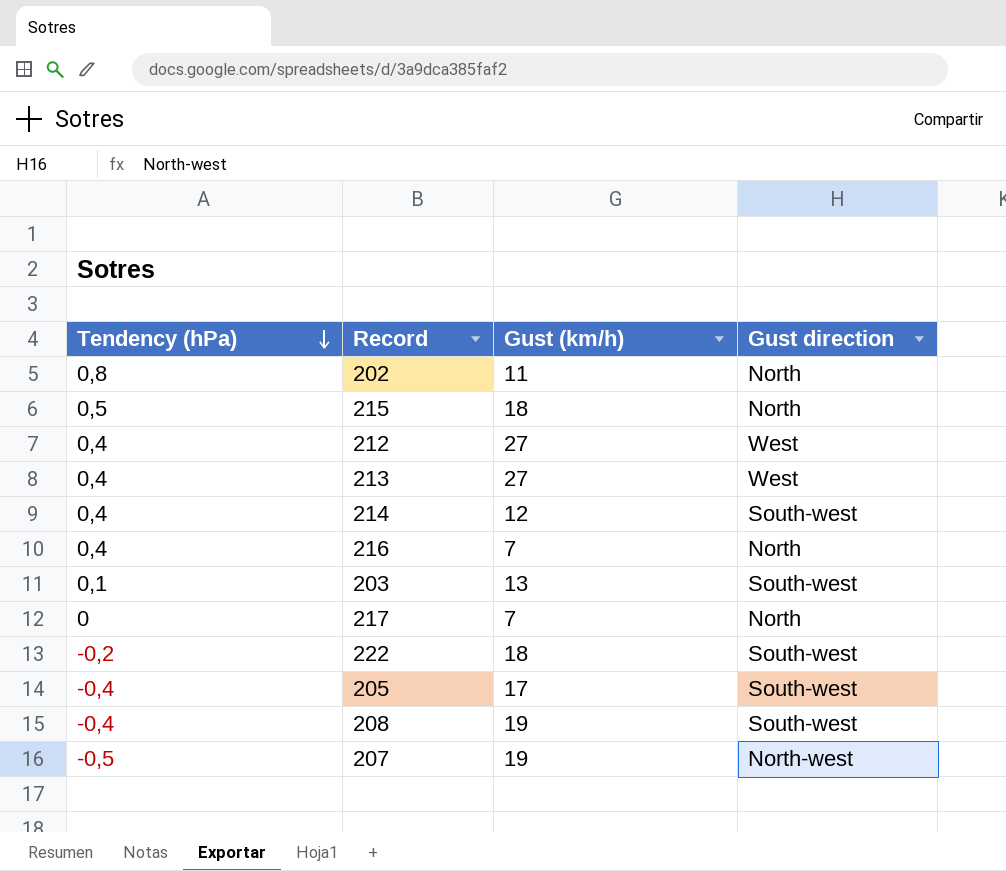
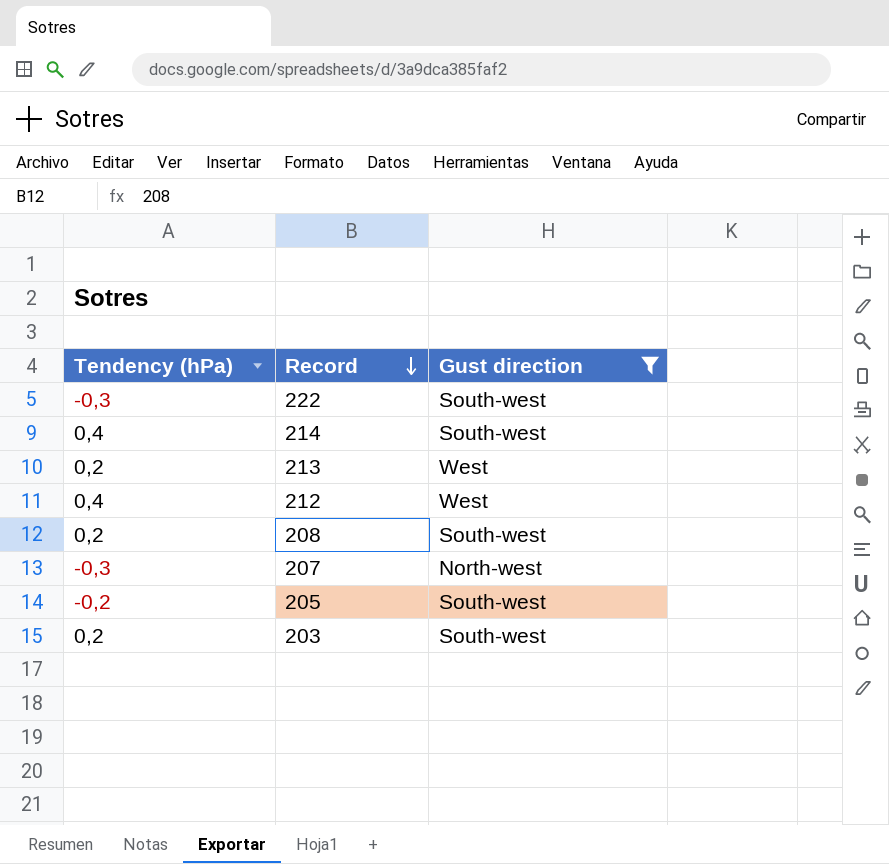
filter: none -> Gust direction != North
row order: Tendency (hPa) descending -> Record descending
column Gust (km/h) | position: 3 -> none
222 | Tendency (hPa): -0,2 -> -0,3
213 | Tendency (hPa): 0,4 -> 0,2
208 | Tendency (hPa): -0,4 -> 0,2
207 | Tendency (hPa): -0,5 -> -0,3
205 | Tendency (hPa): -0,4 -> -0,2
203 | Tendency (hPa): 0,1 -> 0,2

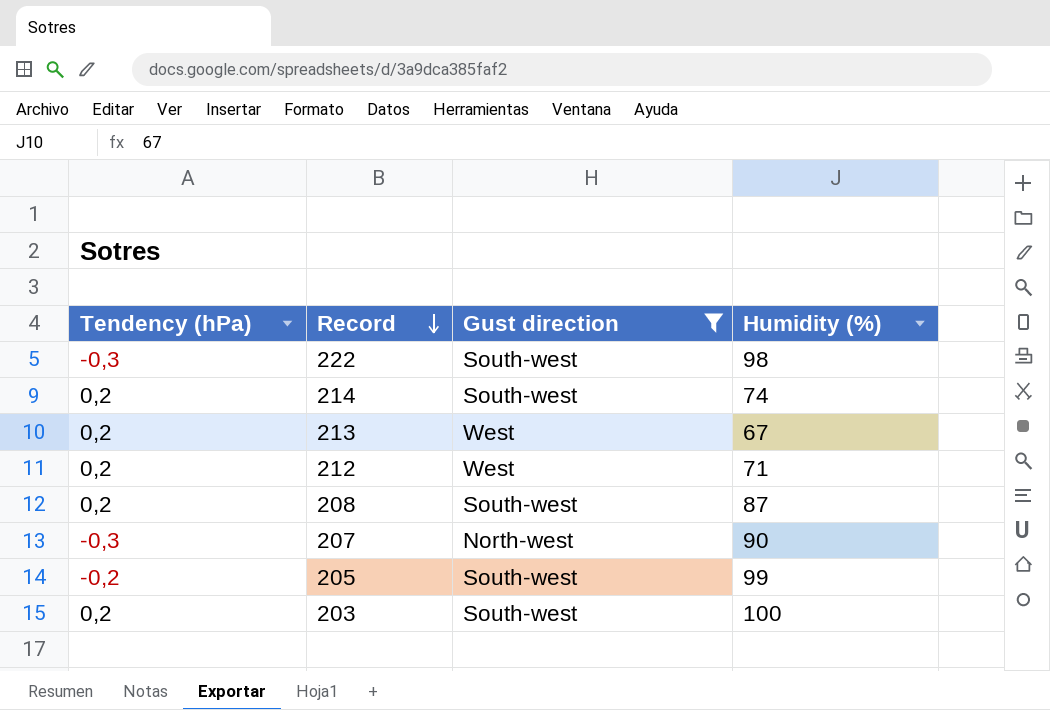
column Humidity (%) | position: none -> 4
214 | Tendency (hPa): 0,4 -> 0,2
212 | Tendency (hPa): 0,4 -> 0,2

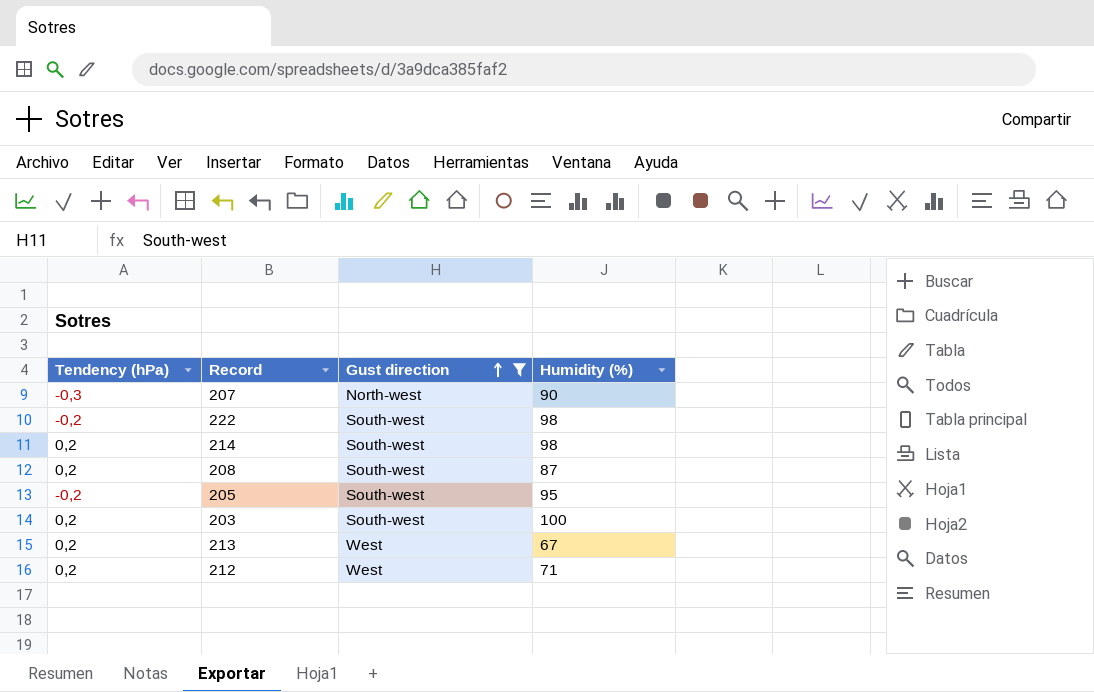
row order: Record descending -> Gust direction ascending
222 | Tendency (hPa): -0,3 -> -0,2
214 | Humidity (%): 74 -> 98
205 | Humidity (%): 99 -> 95

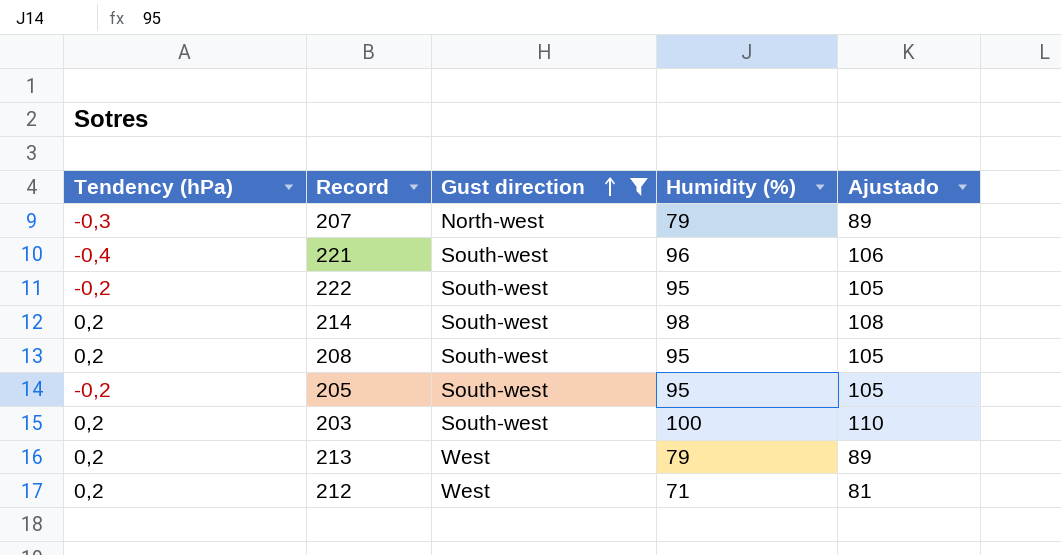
column Ajustado | formula: none -> [Humidity (%)] + 10
207 | Humidity (%): 90 -> 79
row 221: none -> -0,4 | South-west | 96 | 106
222 | Humidity (%): 98 -> 95
208 | Humidity (%): 87 -> 95
213 | Humidity (%): 67 -> 79

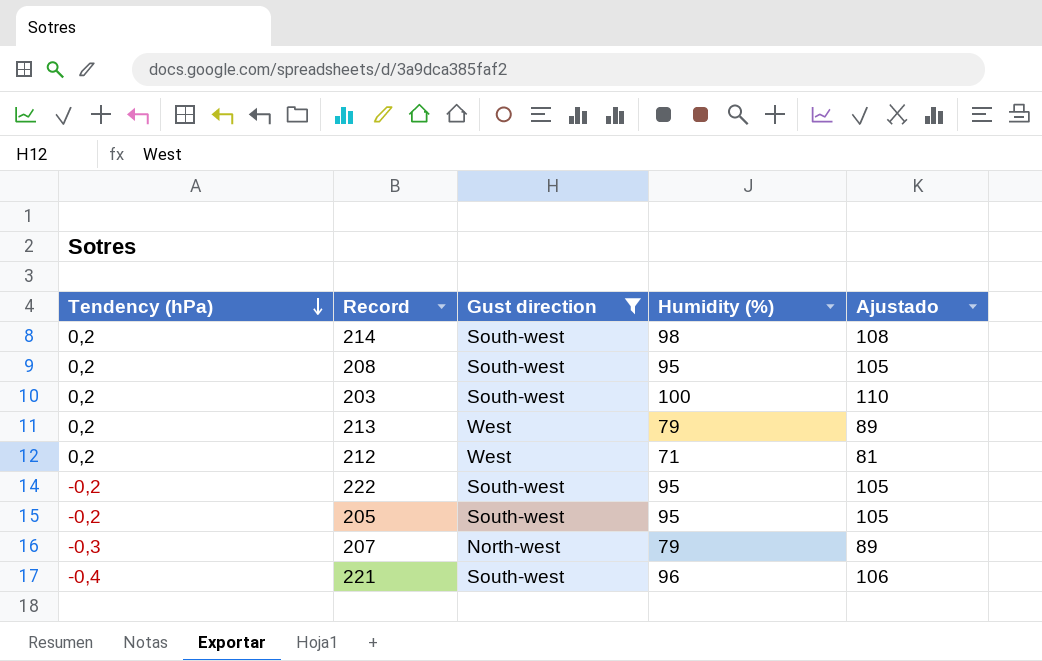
row order: Gust direction ascending -> Tendency (hPa) descending

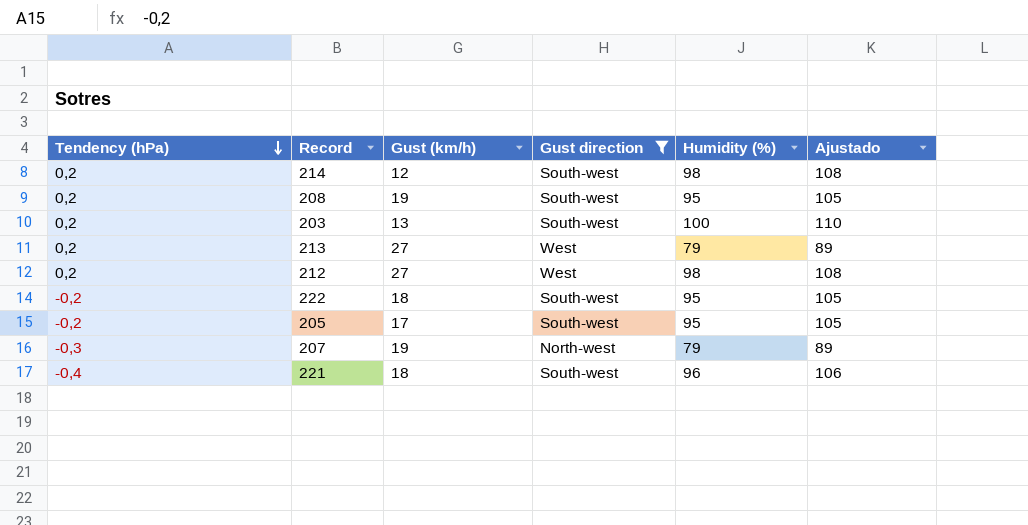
column Gust (km/h) | position: none -> 3
212 | Humidity (%): 71 -> 98
212 | Ajustado: 81 -> 108

